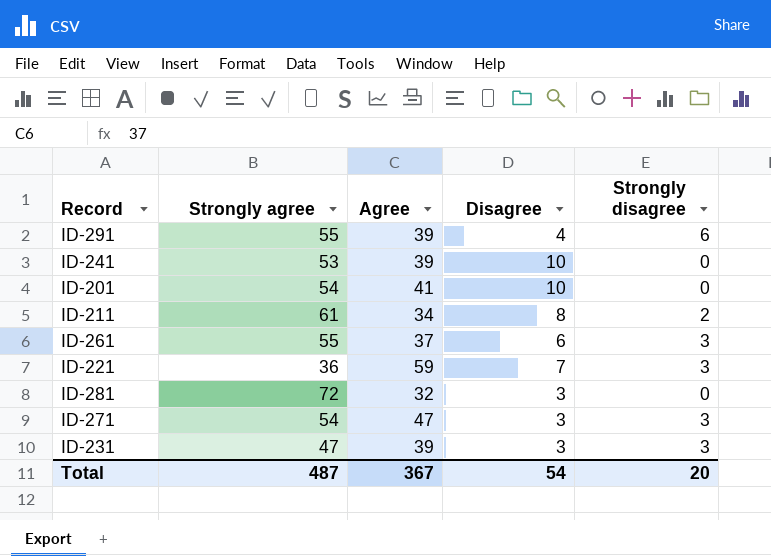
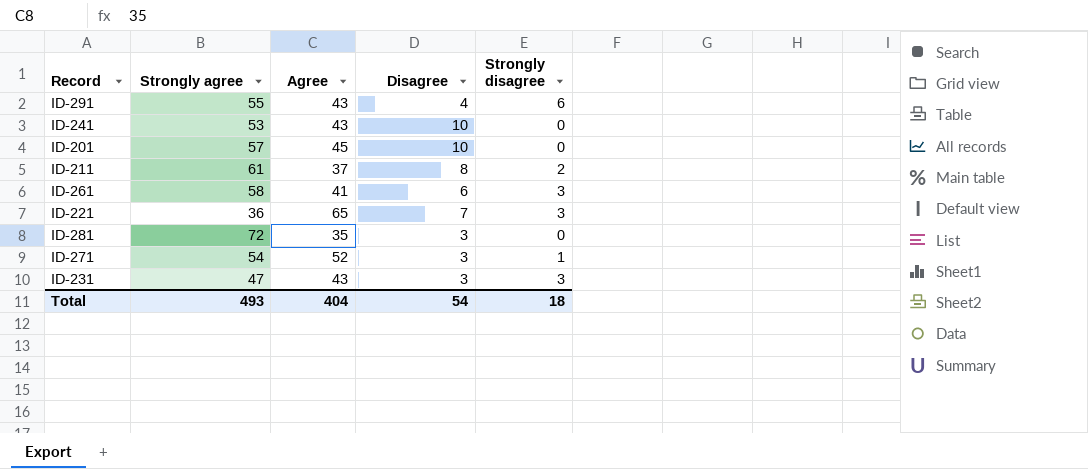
ID-291 | Agree: 39 -> 43
ID-241 | Agree: 39 -> 43
ID-201 | Strongly agree: 54 -> 57
ID-201 | Agree: 41 -> 45
ID-211 | Agree: 34 -> 37
ID-261 | Strongly agree: 55 -> 58
ID-261 | Agree: 37 -> 41
ID-221 | Agree: 59 -> 65
ID-281 | Agree: 32 -> 35
ID-271 | Agree: 47 -> 52
ID-271 | Strongly disagree: 3 -> 1
ID-231 | Agree: 39 -> 43
Total | Strongly agree: 487 -> 493
Total | Agree: 367 -> 404
Total | Strongly disagree: 20 -> 18

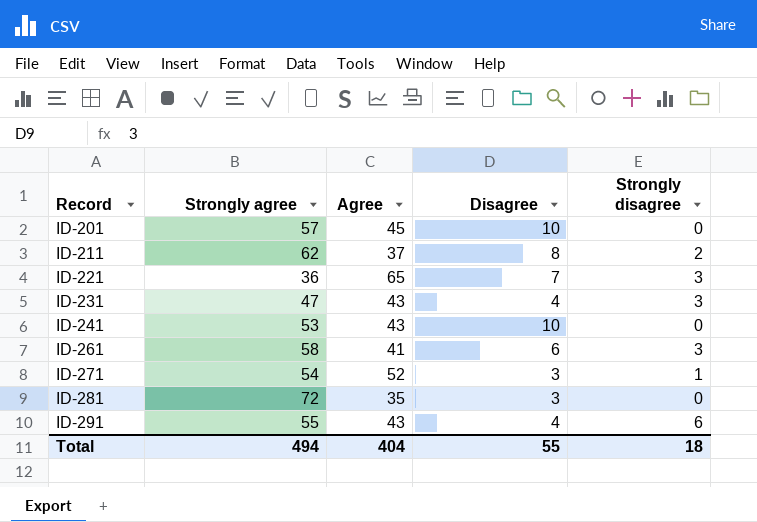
row order: none -> Record ascending
ID-211 | Strongly agree: 61 -> 62
ID-231 | Disagree: 3 -> 4
Total | Strongly agree: 493 -> 494
Total | Disagree: 54 -> 55

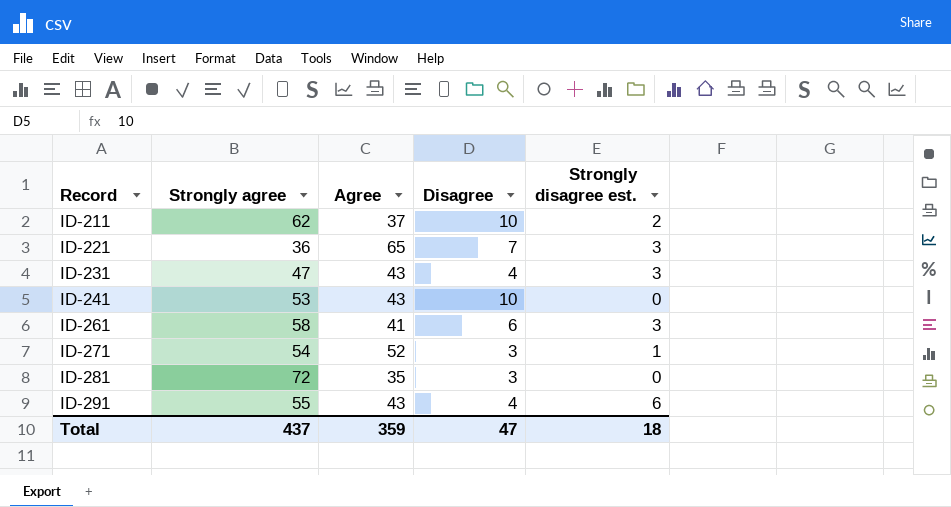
column name: Strongly disagree -> Strongly disagree est.
row ID-201: 57 | 45 | 10 | 0 -> none
ID-211 | Disagree: 8 -> 10
Total | Strongly agree: 494 -> 437
Total | Agree: 404 -> 359
Total | Disagree: 55 -> 47

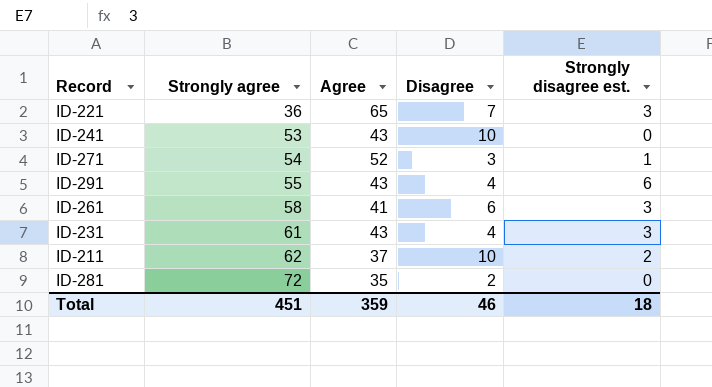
row order: Record ascending -> Strongly agree ascending
ID-231 | Strongly agree: 47 -> 61
ID-281 | Disagree: 3 -> 2
Total | Strongly agree: 437 -> 451
Total | Disagree: 47 -> 46

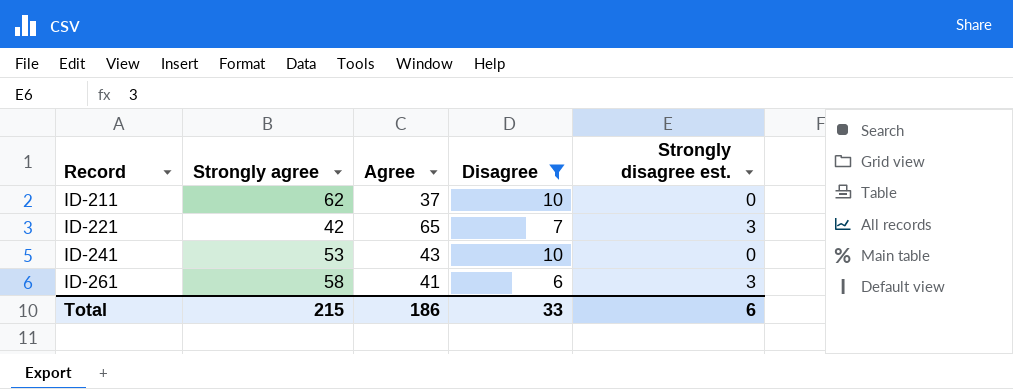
filter: none -> Disagree >= 6
row order: Strongly agree ascending -> Record ascending
ID-211 | Strongly disagree est.: 2 -> 0
ID-221 | Strongly agree: 36 -> 42
Total | Strongly agree: 451 -> 215
Total | Agree: 359 -> 186
Total | Disagree: 46 -> 33
Total | Strongly disagree est.: 18 -> 6

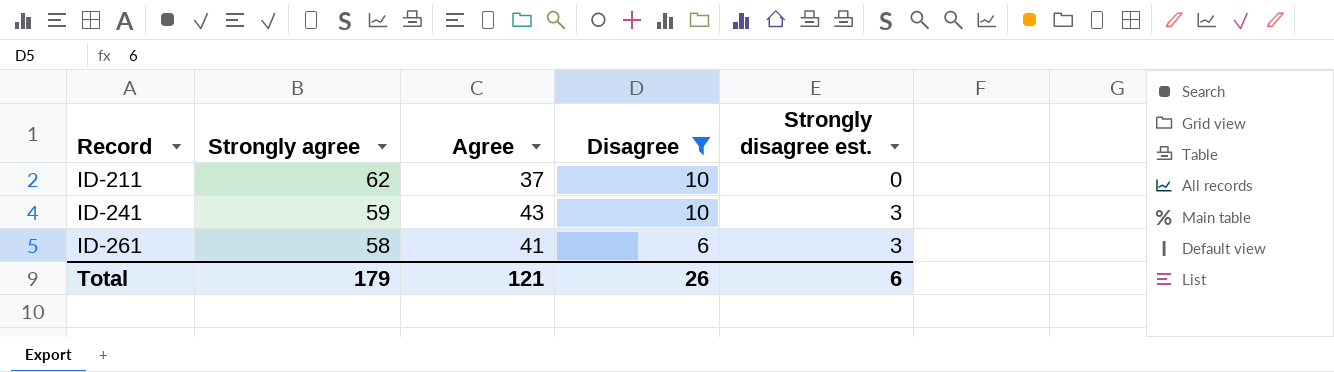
row ID-221: 42 | 65 | 7 | 3 -> none
ID-241 | Strongly agree: 53 -> 59
ID-241 | Strongly disagree est.: 0 -> 3
Total | Strongly agree: 215 -> 179
Total | Agree: 186 -> 121
Total | Disagree: 33 -> 26

